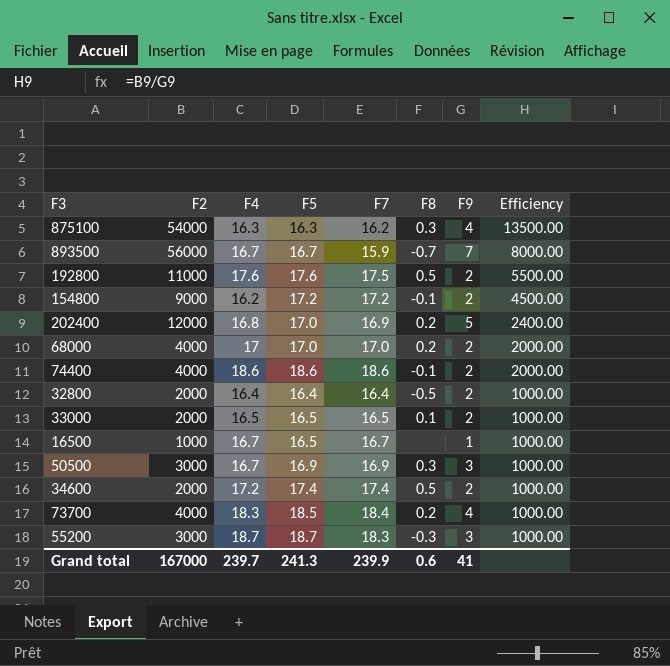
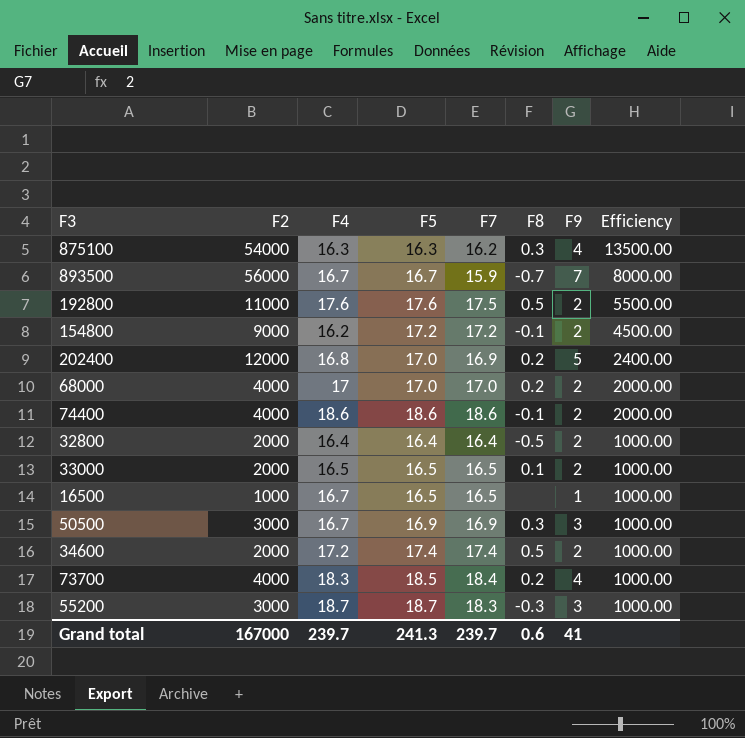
16500 | F7: 16.7 -> 16.5
Grand total | F7: 239.9 -> 239.7

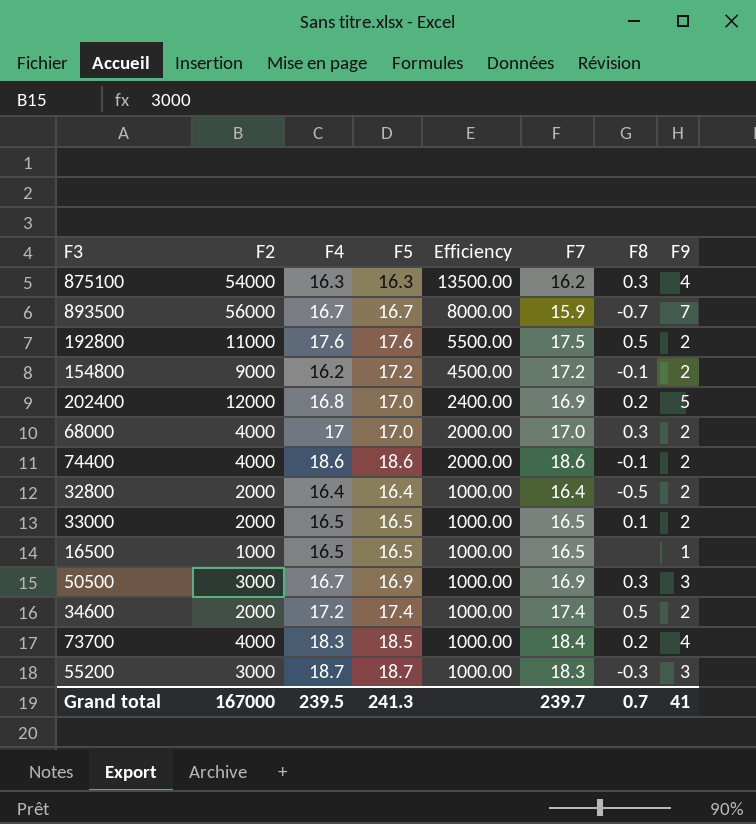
column Efficiency | position: 8 -> 5
68000 | F8: 0.2 -> 0.3
16500 | F4: 16.7 -> 16.5
Grand total | F4: 239.7 -> 239.5
Grand total | F8: 0.6 -> 0.7

